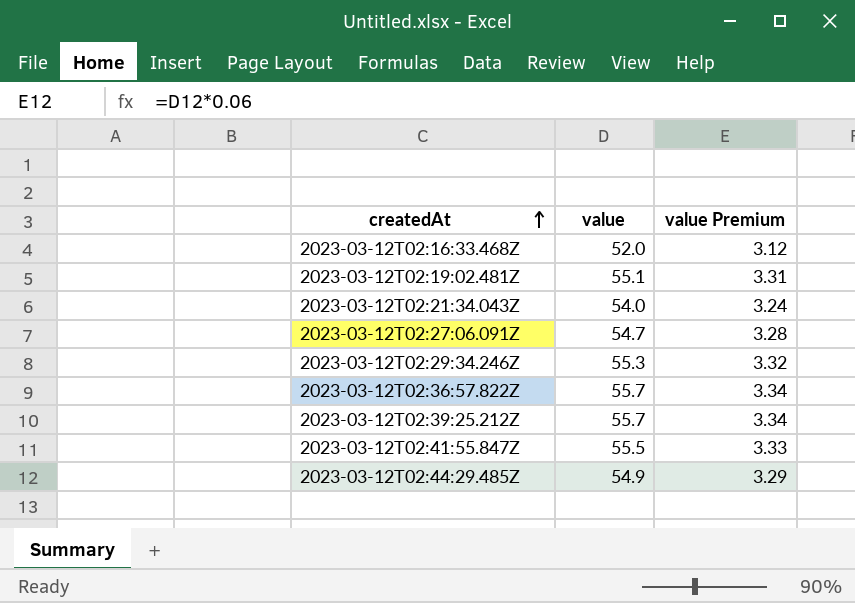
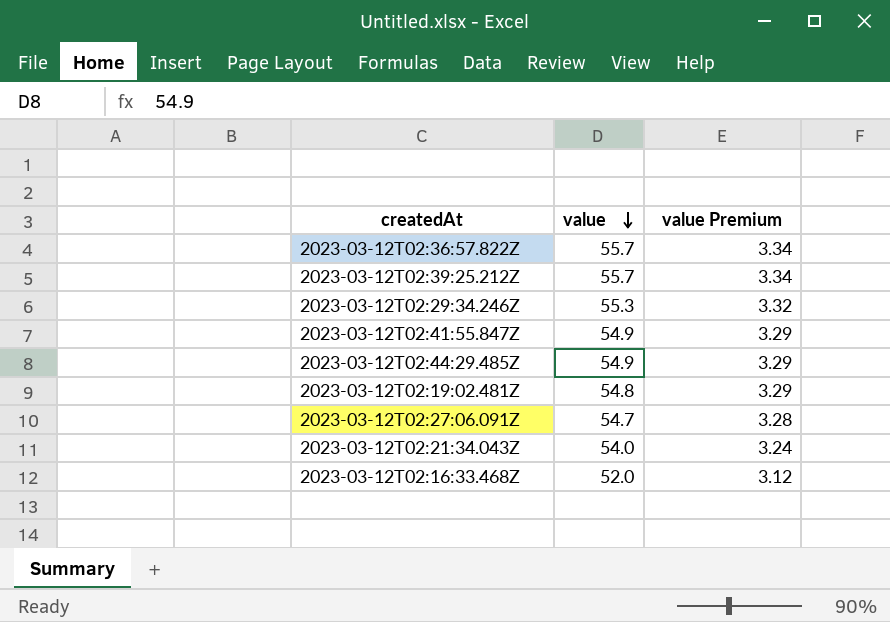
row order: createdAt ascending -> value descending
2023-03-12T02:41:55.847Z | value: 55.5 -> 54.9
2023-03-12T02:41:55.847Z | value Premium: 3.33 -> 3.29
2023-03-12T02:19:02.481Z | value: 55.1 -> 54.8
2023-03-12T02:19:02.481Z | value Premium: 3.31 -> 3.29

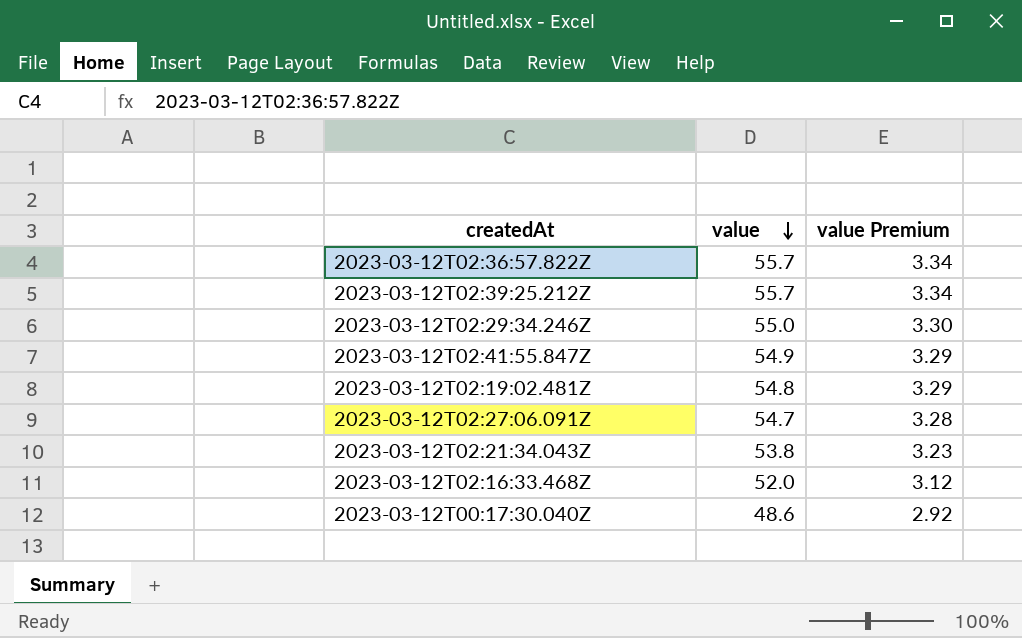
row 2023-03-12T02:44:29.485Z: 54.9 | 3.29 -> none
2023-03-12T02:29:34.246Z | value: 55.3 -> 55.0
2023-03-12T02:29:34.246Z | value Premium: 3.32 -> 3.30
2023-03-12T02:21:34.043Z | value: 54.0 -> 53.8
2023-03-12T02:21:34.043Z | value Premium: 3.24 -> 3.23
row 2023-03-12T00:17:30.040Z: none -> 48.6 | 2.92

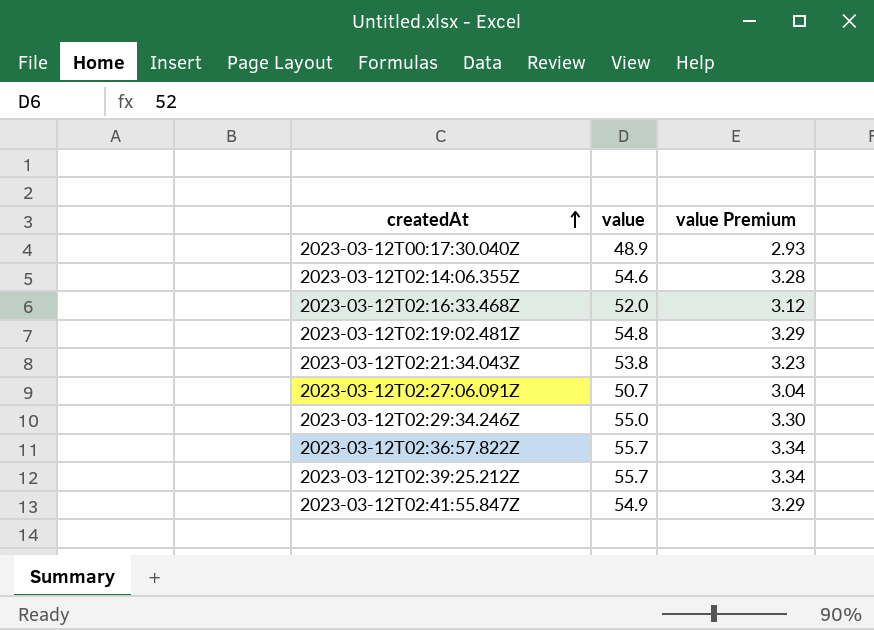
row order: value descending -> createdAt ascending
2023-03-12T00:17:30.040Z | value: 48.6 -> 48.9
2023-03-12T00:17:30.040Z | value Premium: 2.92 -> 2.93
row 2023-03-12T02:14:06.355Z: none -> 54.6 | 3.28
2023-03-12T02:27:06.091Z | value: 54.7 -> 50.7
2023-03-12T02:27:06.091Z | value Premium: 3.28 -> 3.04

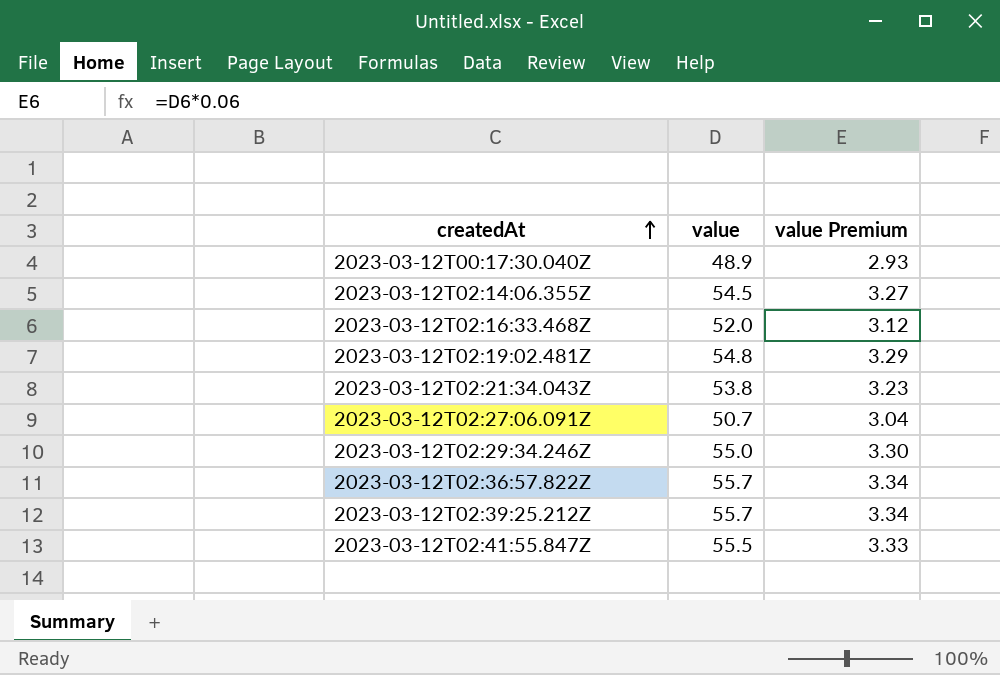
2023-03-12T02:14:06.355Z | value: 54.6 -> 54.5
2023-03-12T02:14:06.355Z | value Premium: 3.28 -> 3.27
2023-03-12T02:41:55.847Z | value: 54.9 -> 55.5
2023-03-12T02:41:55.847Z | value Premium: 3.29 -> 3.33

